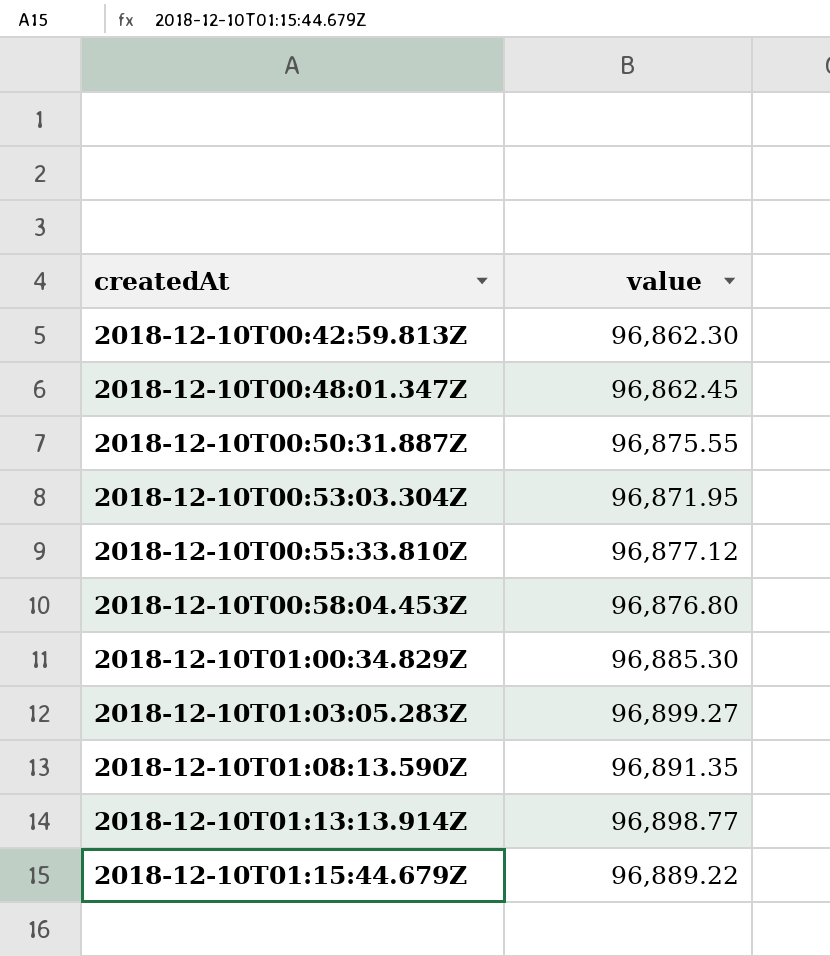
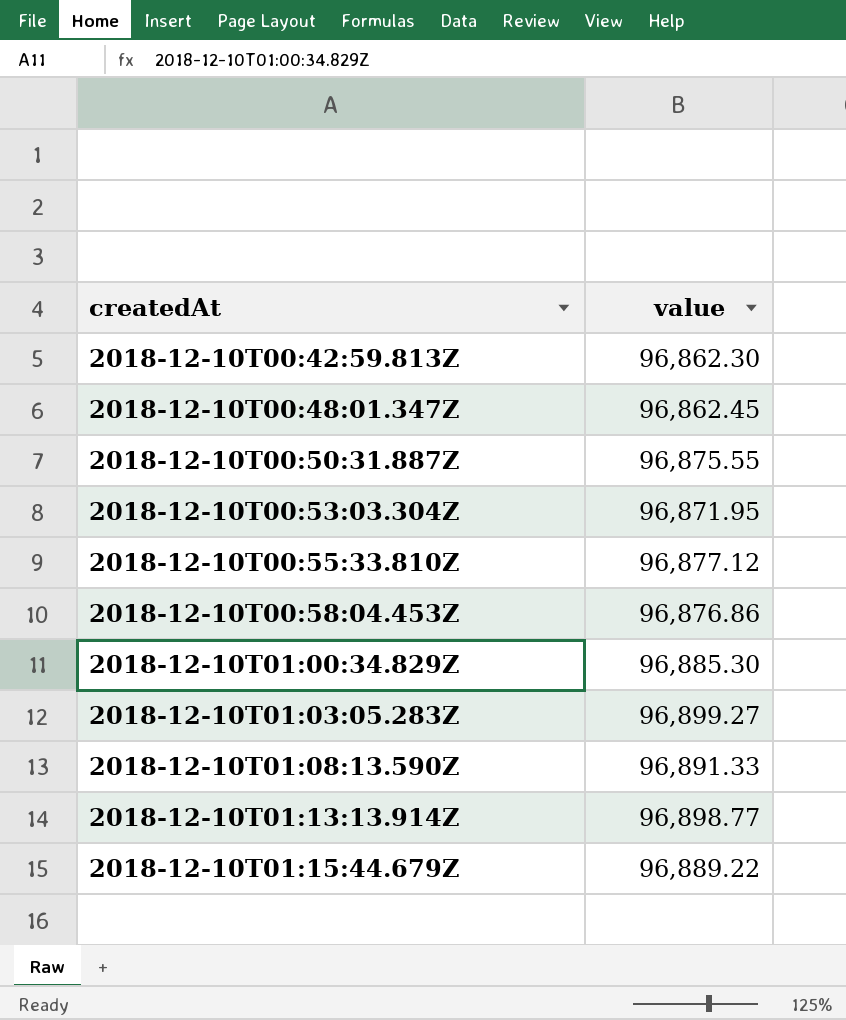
2018-12-10T00:58:04.453Z | value: 96,876.80 -> 96,876.86
2018-12-10T01:08:13.590Z | value: 96,891.35 -> 96,891.33

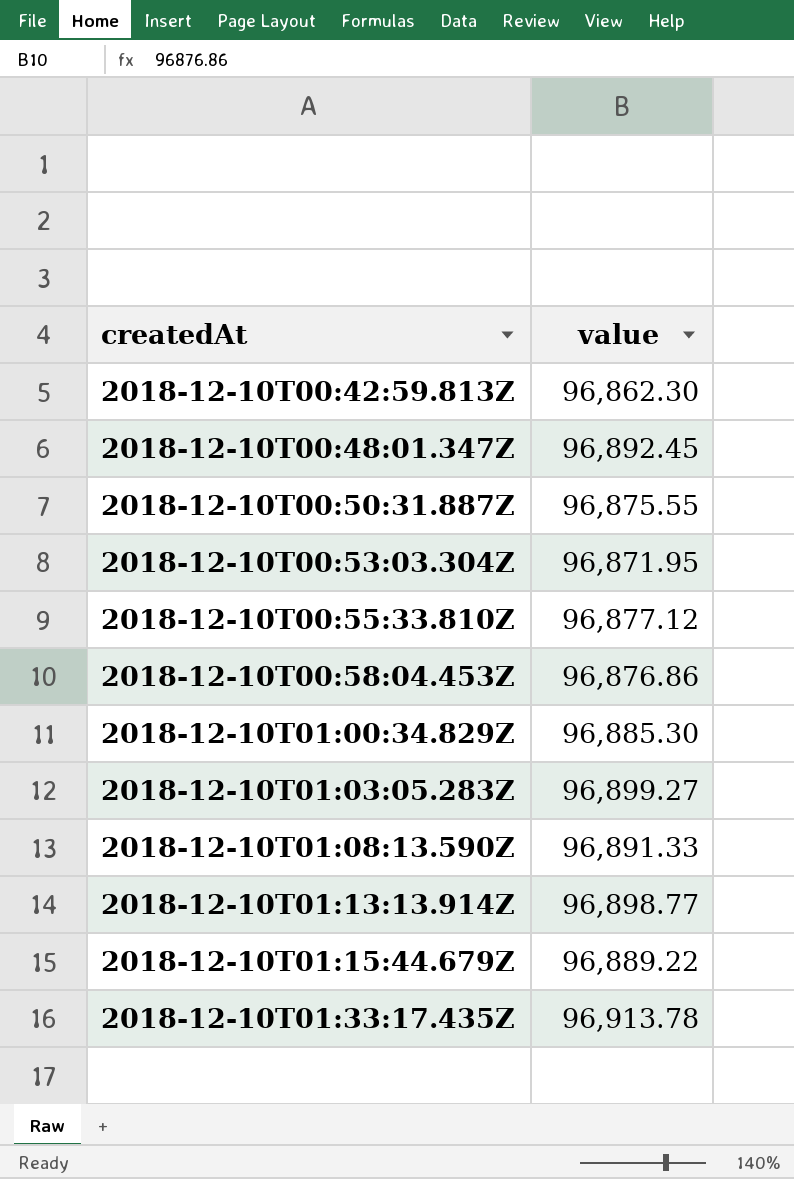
2018-12-10T00:48:01.347Z | value: 96,862.45 -> 96,892.45
row 2018-12-10T01:33:17.435Z: none -> 96,913.78

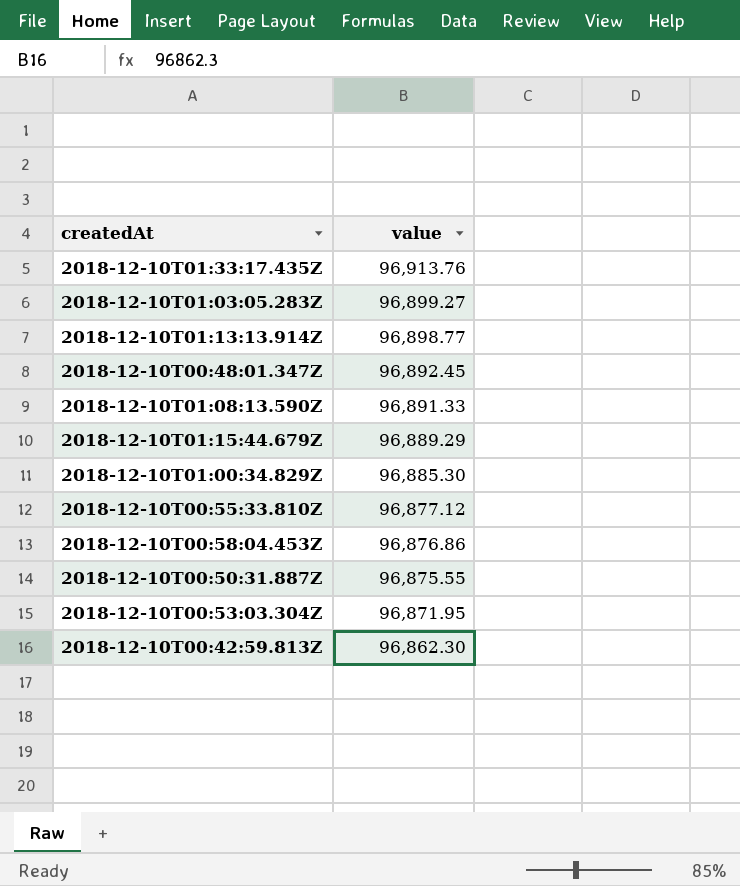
row order: createdAt ascending -> value descending
2018-12-10T01:33:17.435Z | value: 96,913.78 -> 96,913.76
2018-12-10T01:15:44.679Z | value: 96,889.22 -> 96,889.29

